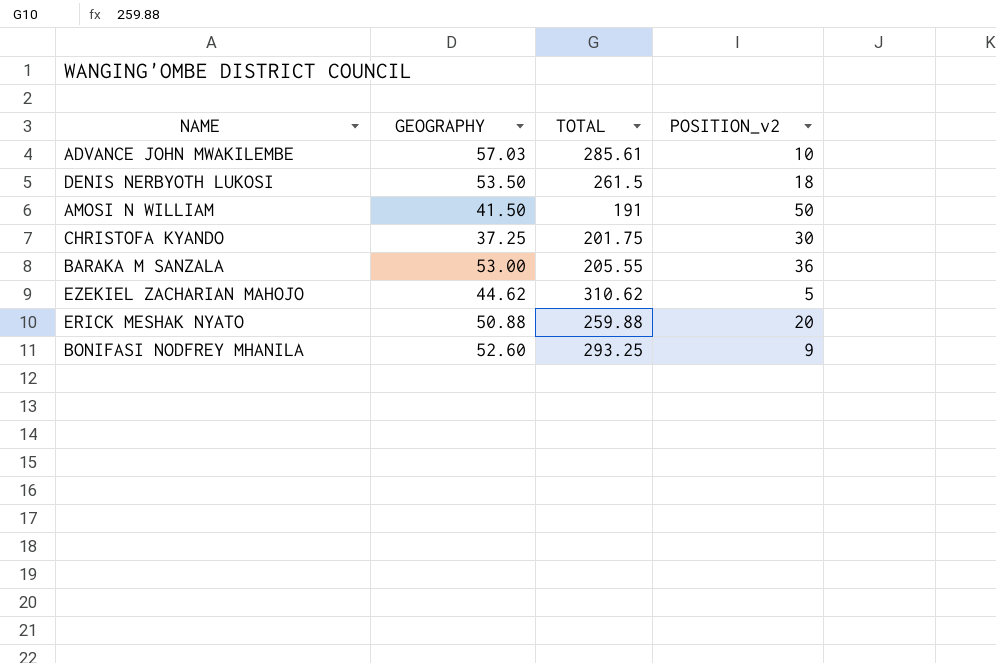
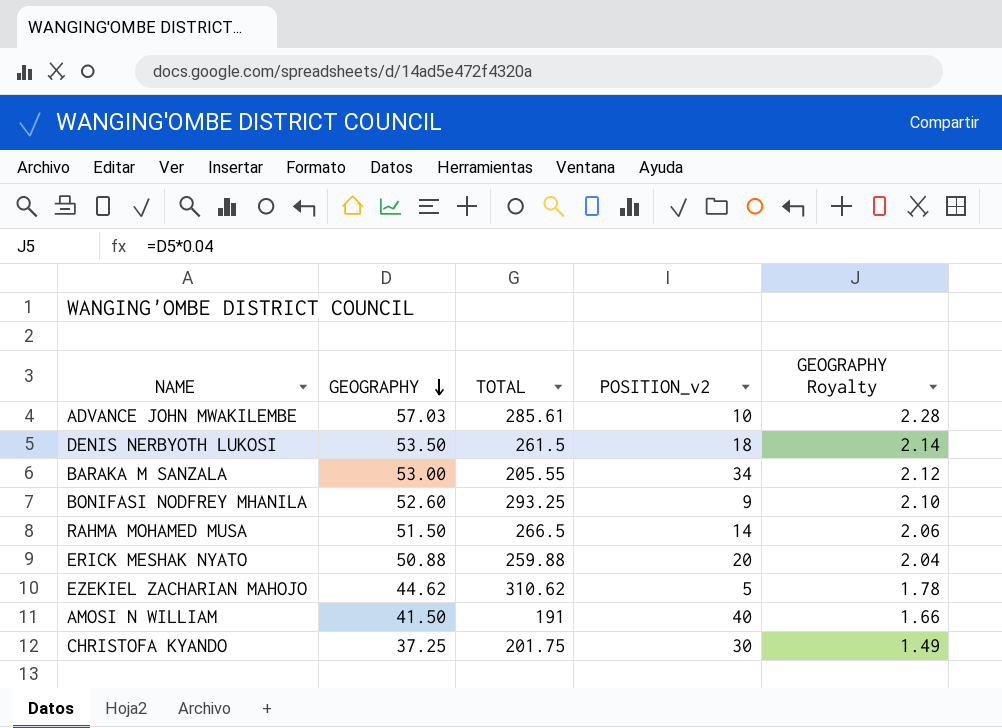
row order: none -> GEOGRAPHY descending
column GEOGRAPHY Royalty | formula: none -> [GEOGRAPHY] * 0.04
BARAKA M SANZALA | POSITION_v2: 36 -> 34
row RAHMA MOHAMED MUSA: none -> 51.50 | 266.5 | 14 | 2.06
AMOSI N WILLIAM | POSITION_v2: 50 -> 40

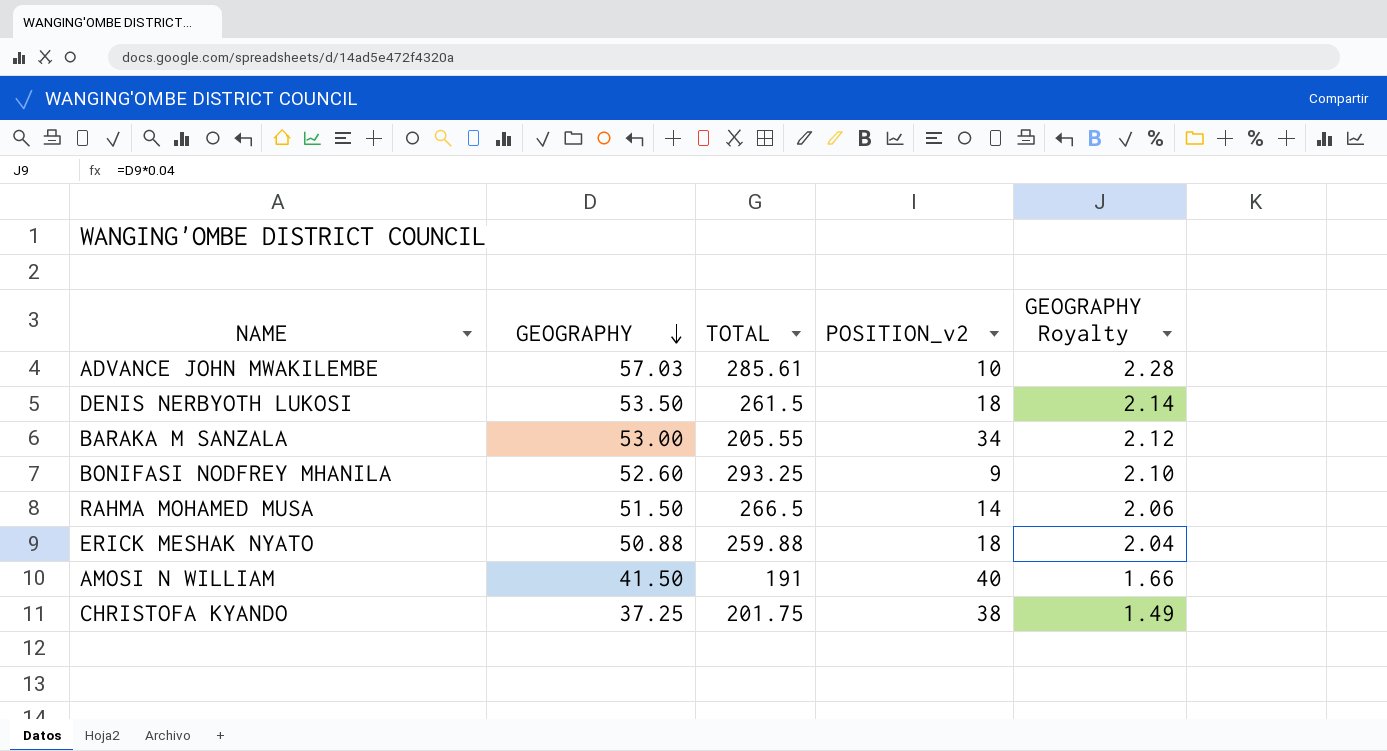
row EZEKIEL ZACHARIAN MAHOJO: 44.62 | 310.62 | 5 | 1.78 -> none
ERICK MESHAK NYATO | POSITION_v2: 20 -> 18
CHRISTOFA KYANDO | POSITION_v2: 30 -> 38

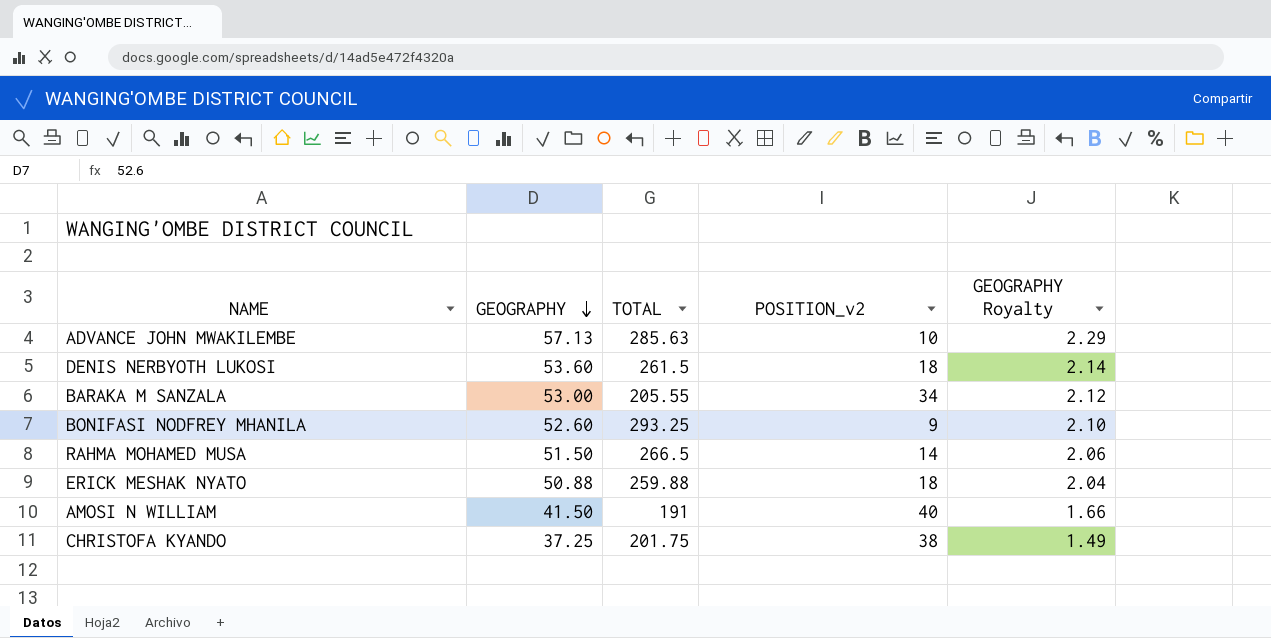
ADVANCE JOHN MWAKILEMBE | GEOGRAPHY: 57.03 -> 57.13
ADVANCE JOHN MWAKILEMBE | TOTAL: 285.61 -> 285.63
ADVANCE JOHN MWAKILEMBE | GEOGRAPHY Royalty: 2.28 -> 2.29
DENIS NERBYOTH LUKOSI | GEOGRAPHY: 53.50 -> 53.60

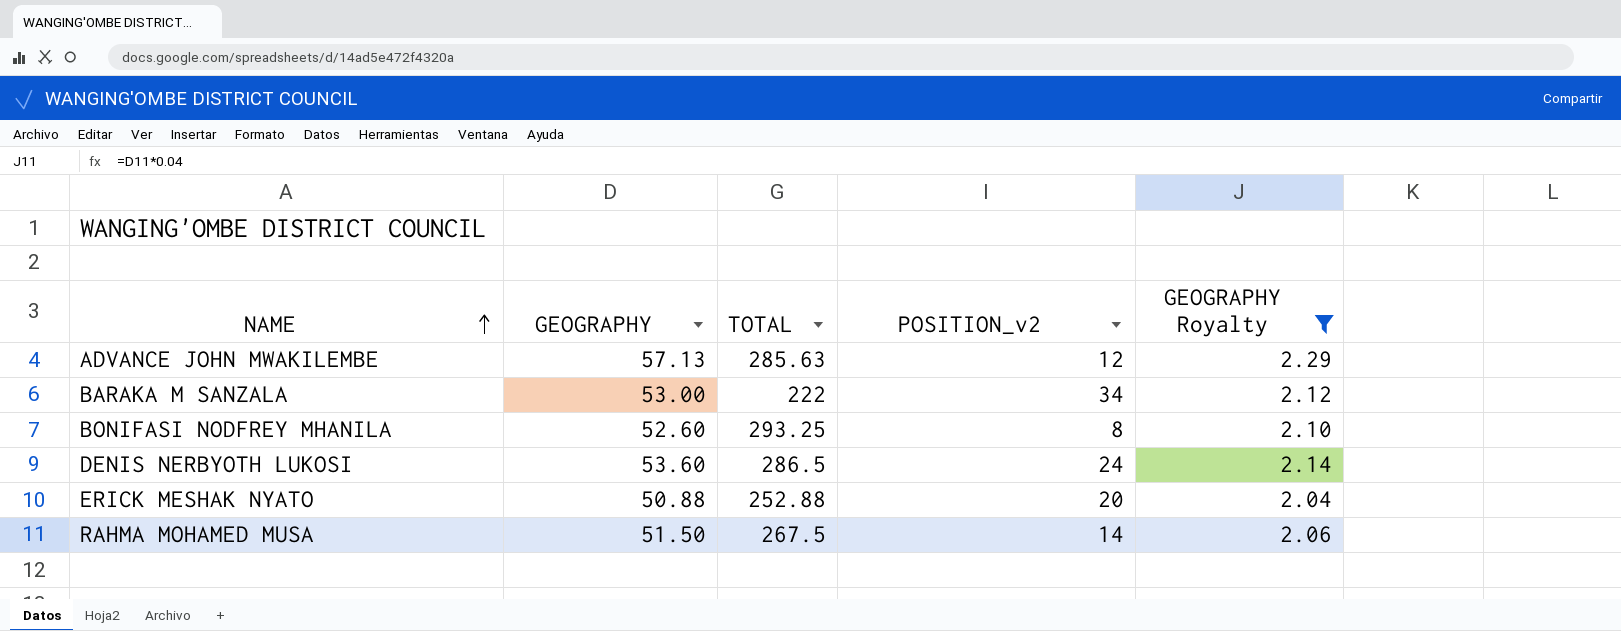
filter: none -> GEOGRAPHY Royalty >= 2.04
row order: GEOGRAPHY descending -> NAME ascending
ADVANCE JOHN MWAKILEMBE | POSITION_v2: 10 -> 12
BARAKA M SANZALA | TOTAL: 205.55 -> 222
BONIFASI NODFREY MHANILA | POSITION_v2: 9 -> 8
DENIS NERBYOTH LUKOSI | TOTAL: 261.5 -> 286.5
DENIS NERBYOTH LUKOSI | POSITION_v2: 18 -> 24
ERICK MESHAK NYATO | TOTAL: 259.88 -> 252.88
ERICK MESHAK NYATO | POSITION_v2: 18 -> 20
RAHMA MOHAMED MUSA | TOTAL: 266.5 -> 267.5

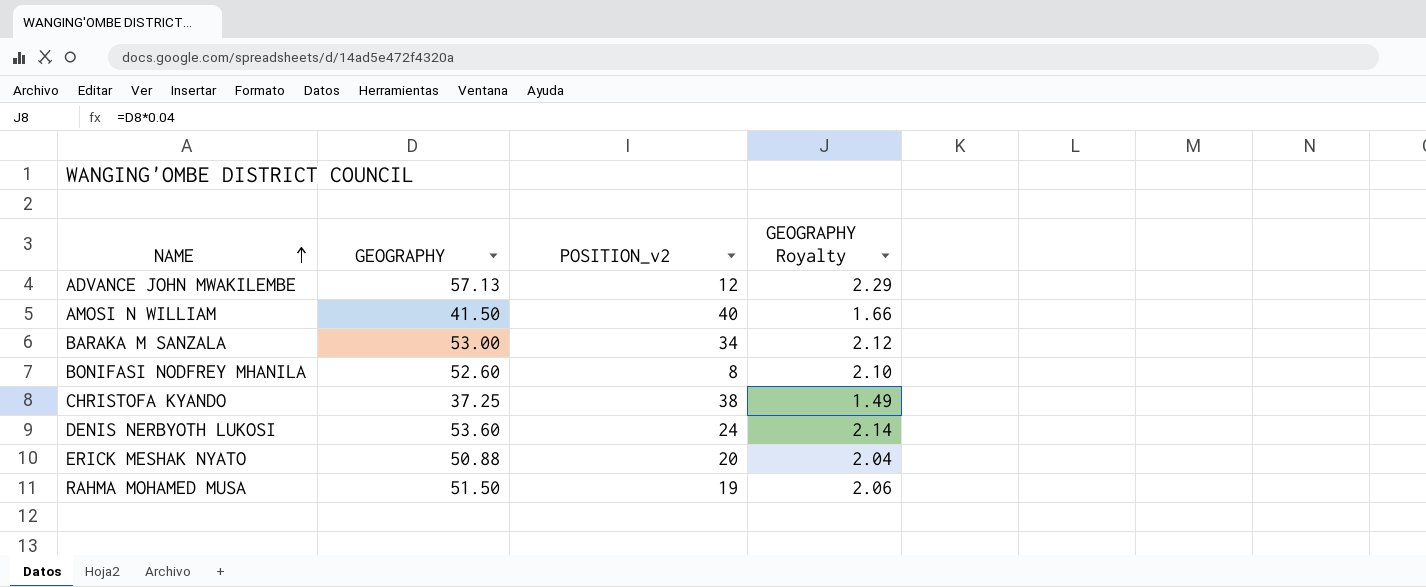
filter: GEOGRAPHY Royalty >= 2.04 -> none
column TOTAL | position: 3 -> none
RAHMA MOHAMED MUSA | POSITION_v2: 14 -> 19

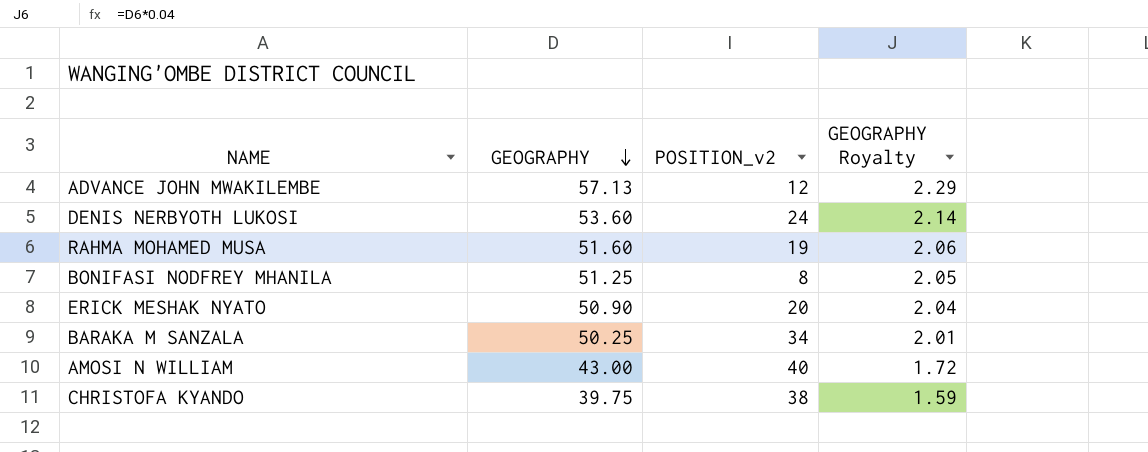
row order: NAME ascending -> GEOGRAPHY descending
RAHMA MOHAMED MUSA | GEOGRAPHY: 51.50 -> 51.60
BONIFASI NODFREY MHANILA | GEOGRAPHY: 52.60 -> 51.25
BONIFASI NODFREY MHANILA | GEOGRAPHY Royalty: 2.10 -> 2.05
ERICK MESHAK NYATO | GEOGRAPHY: 50.88 -> 50.90
BARAKA M SANZALA | GEOGRAPHY: 53.00 -> 50.25
BARAKA M SANZALA | GEOGRAPHY Royalty: 2.12 -> 2.01
AMOSI N WILLIAM | GEOGRAPHY: 41.50 -> 43.00
AMOSI N WILLIAM | GEOGRAPHY Royalty: 1.66 -> 1.72
CHRISTOFA KYANDO | GEOGRAPHY: 37.25 -> 39.75
CHRISTOFA KYANDO | GEOGRAPHY Royalty: 1.49 -> 1.59

